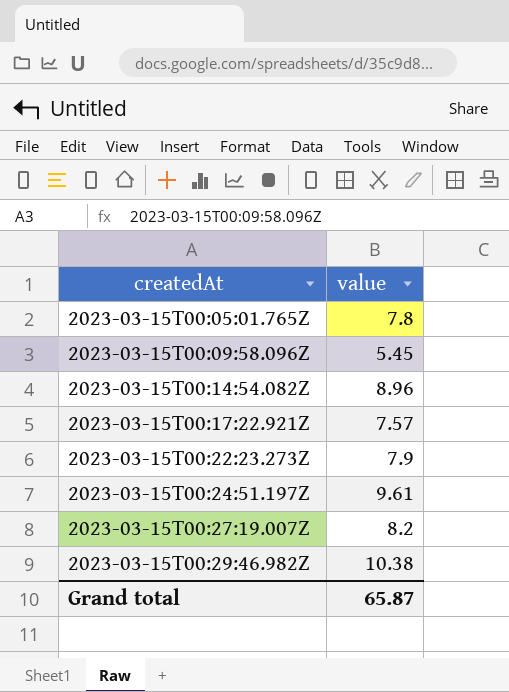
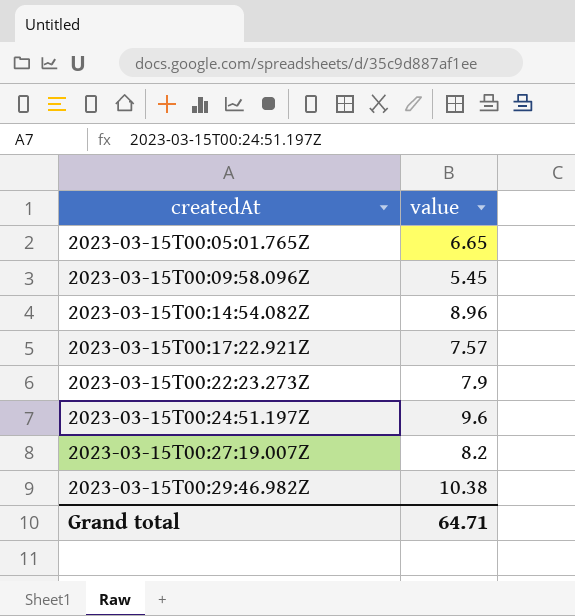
2023-03-15T00:05:01.765Z | value: 7.8 -> 6.65
2023-03-15T00:24:51.197Z | value: 9.61 -> 9.6
Grand total | value: 65.87 -> 64.71

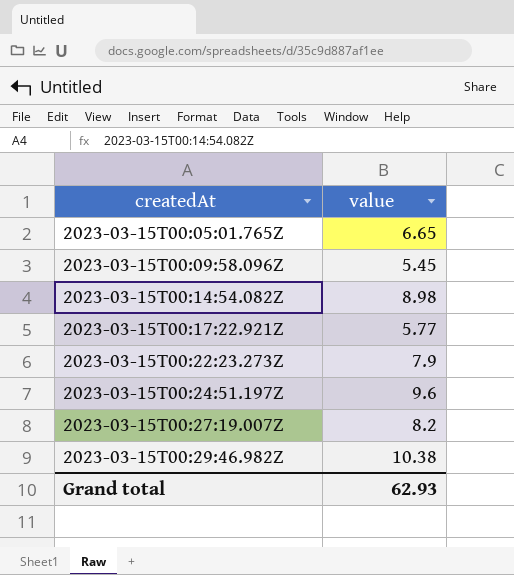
2023-03-15T00:14:54.082Z | value: 8.96 -> 8.98
2023-03-15T00:17:22.921Z | value: 7.57 -> 5.77
Grand total | value: 64.71 -> 62.93

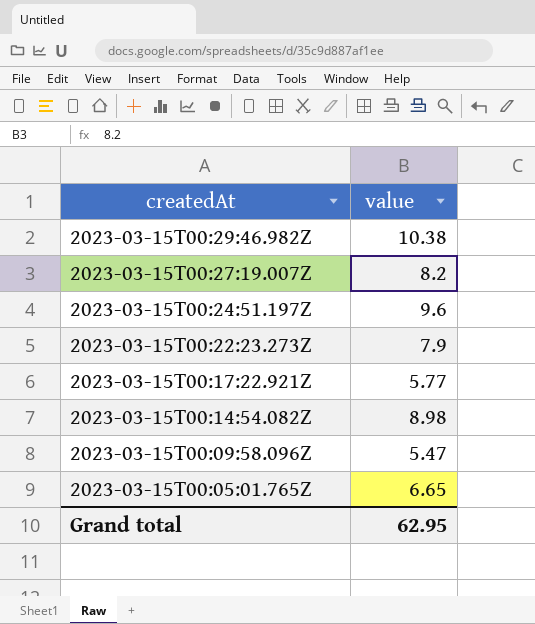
row order: createdAt ascending -> createdAt descending
2023-03-15T00:09:58.096Z | value: 5.45 -> 5.47
Grand total | value: 62.93 -> 62.95

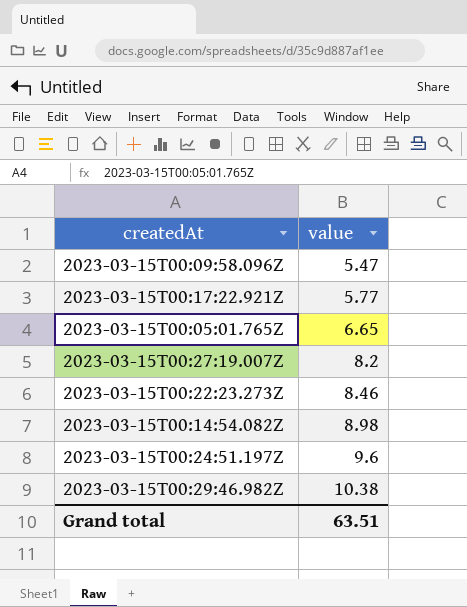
row order: createdAt descending -> value ascending
2023-03-15T00:22:23.273Z | value: 7.9 -> 8.46
Grand total | value: 62.95 -> 63.51

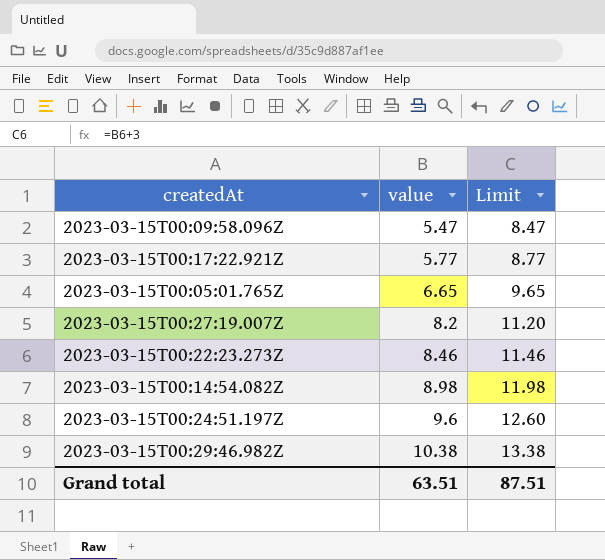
column Limit | formula: none -> [value] + 3

